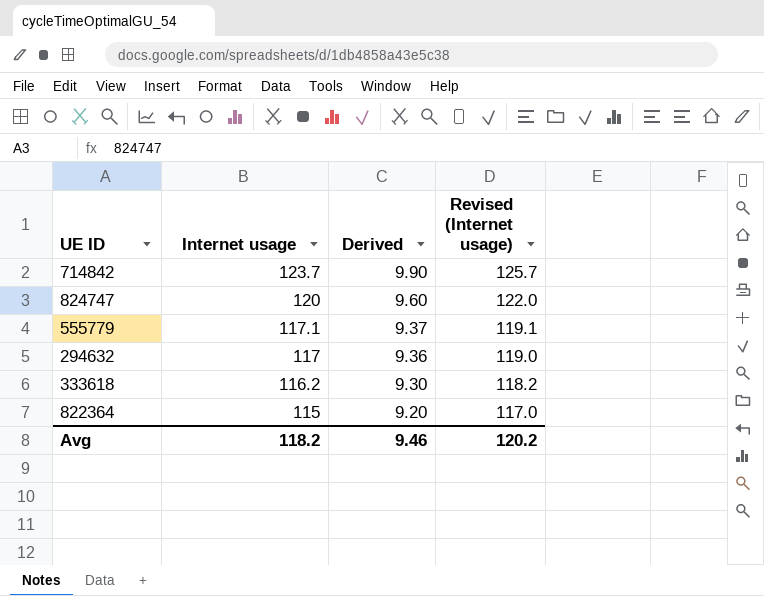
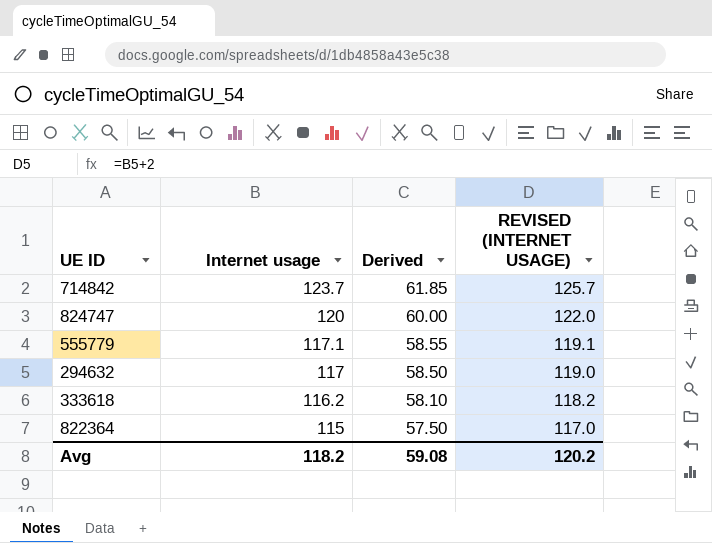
column Derived | formula: [Internet usage] * 0.08 -> [Internet usage] * 0.5
column name: Revised (Internet usage) -> REVISED (INTERNET USAGE)
Avg | Derived: 9.46 -> 59.08

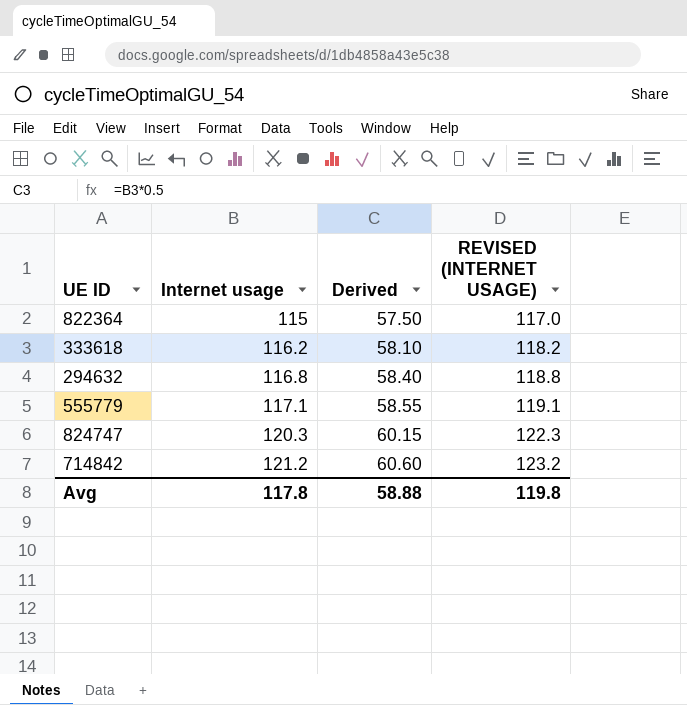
row order: Internet usage descending -> Internet usage ascending
294632 | Internet usage: 117 -> 116.8
294632 | Derived: 58.50 -> 58.40
294632 | REVISED (INTERNET USAGE): 119.0 -> 118.8
824747 | Internet usage: 120 -> 120.3
824747 | Derived: 60.00 -> 60.15
824747 | REVISED (INTERNET USAGE): 122.0 -> 122.3
714842 | Internet usage: 123.7 -> 121.2
714842 | Derived: 61.85 -> 60.60
714842 | REVISED (INTERNET USAGE): 125.7 -> 123.2
Avg | Internet usage: 118.2 -> 117.8
Avg | Derived: 59.08 -> 58.88
Avg | REVISED (INTERNET USAGE): 120.2 -> 119.8

